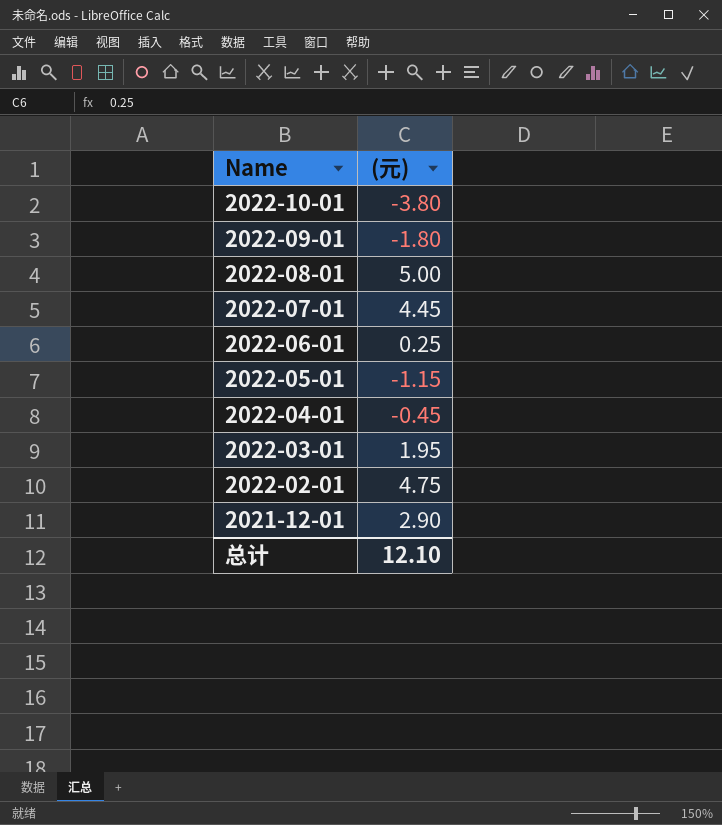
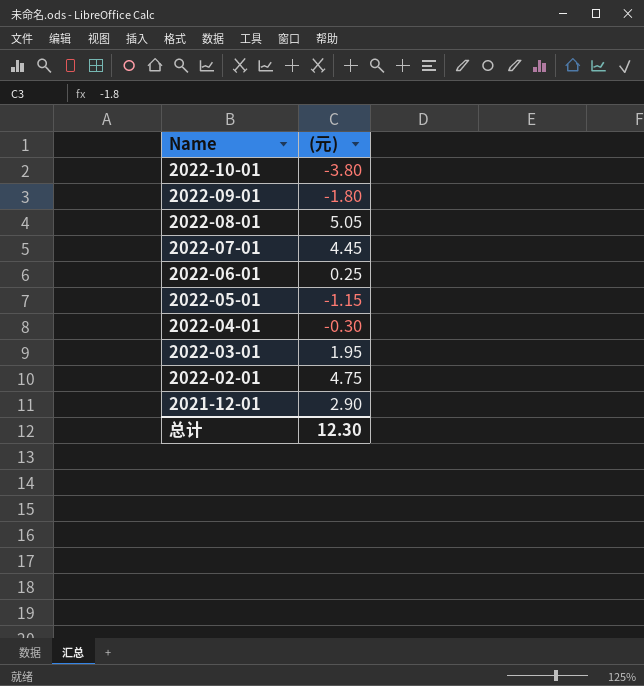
2022-08-01 | (元): 5.00 -> 5.05
2022-04-01 | (元): -0.45 -> -0.30
总计 | (元): 12.10 -> 12.30

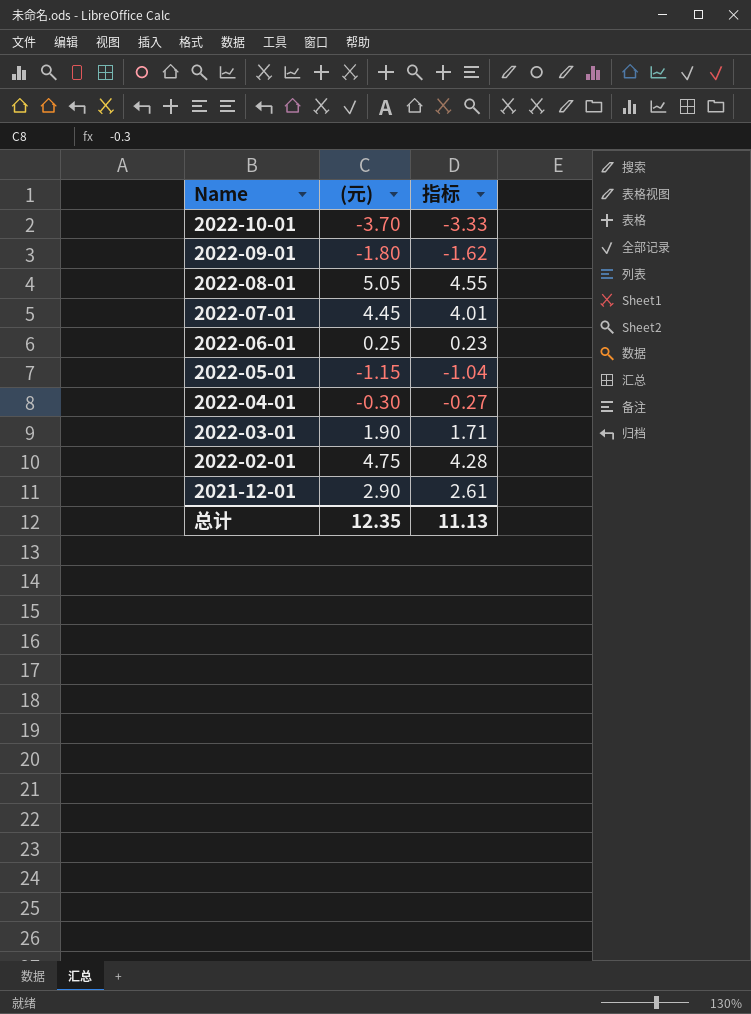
column 指标 | formula: none -> [(元)] * 0.9
2022-10-01 | (元): -3.80 -> -3.70
2022-03-01 | (元): 1.95 -> 1.90
总计 | (元): 12.30 -> 12.35

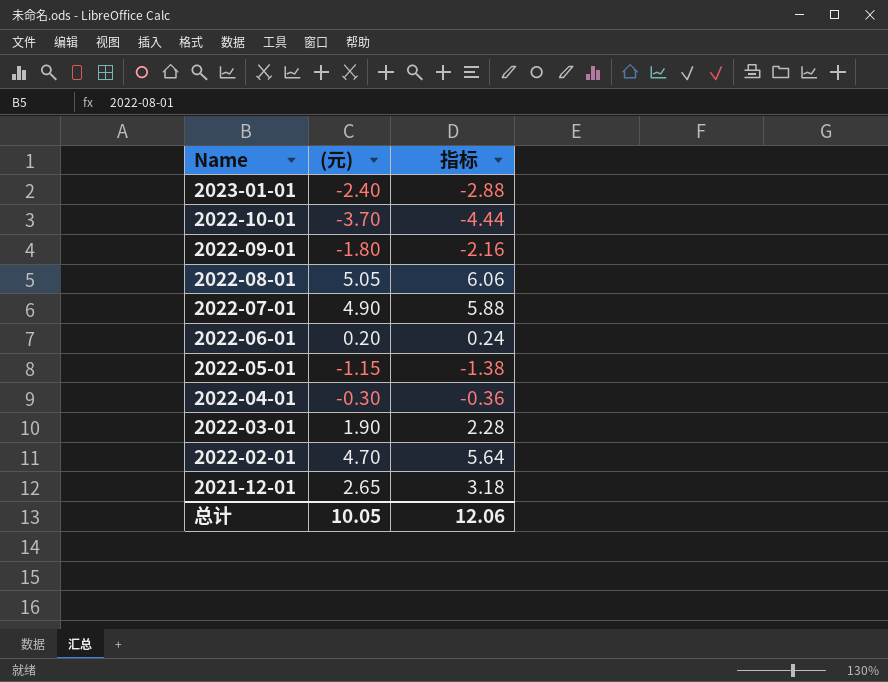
column 指标 | formula: [(元)] * 0.9 -> [(元)] * 1.2
row 2023-01-01: none -> -2.40 | -2.88
2022-07-01 | (元): 4.45 -> 4.90
2022-06-01 | (元): 0.25 -> 0.20
2022-02-01 | (元): 4.75 -> 4.70
2021-12-01 | (元): 2.90 -> 2.65
总计 | (元): 12.35 -> 10.05
总计 | 指标: 11.13 -> 12.06

